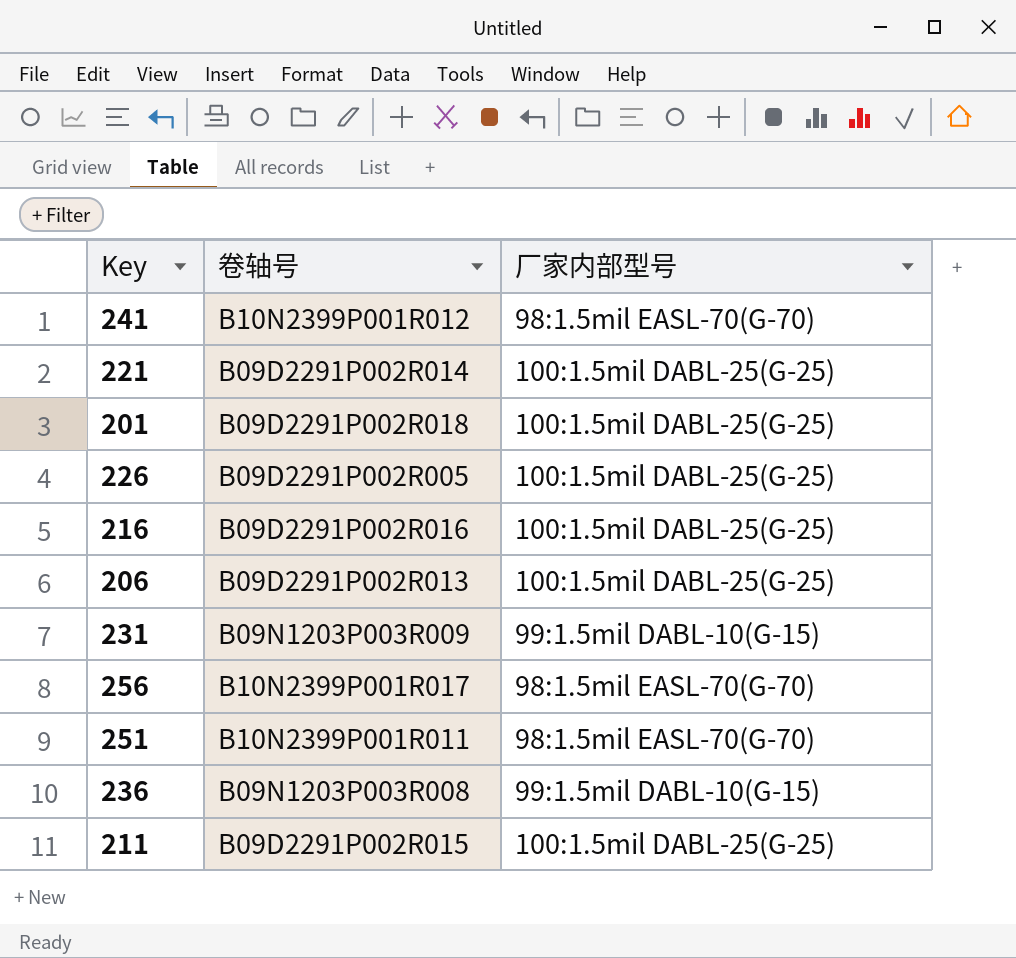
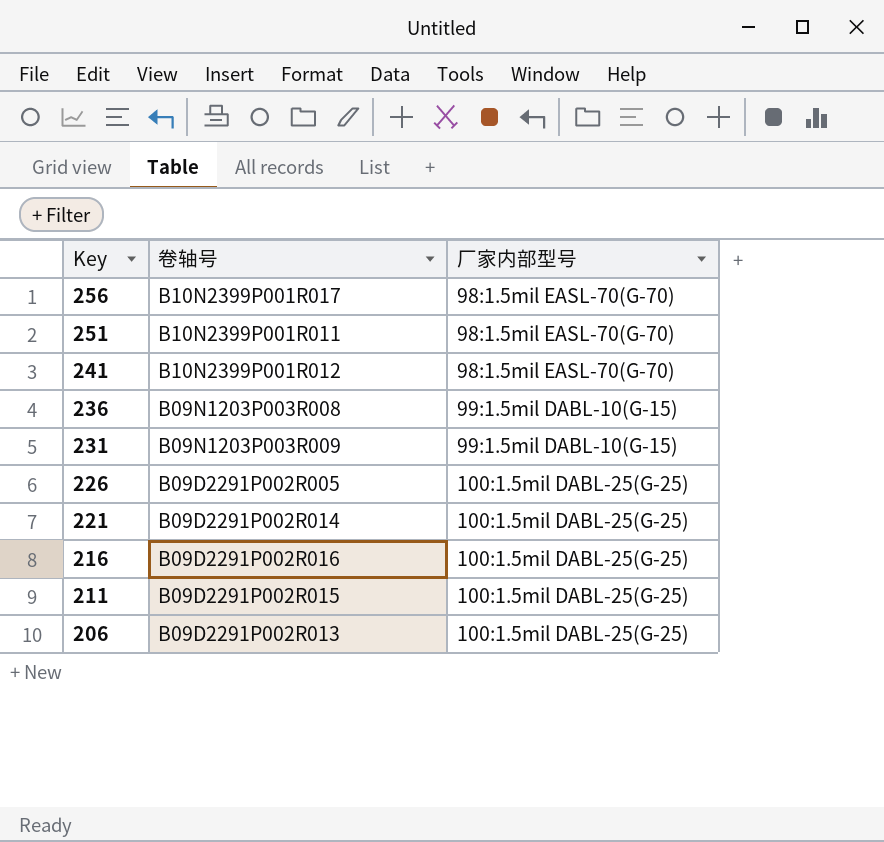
row order: none -> Key descending
row 201: B09D2291P002R018 | 100:1.5mil DABL-25(G-25) -> none

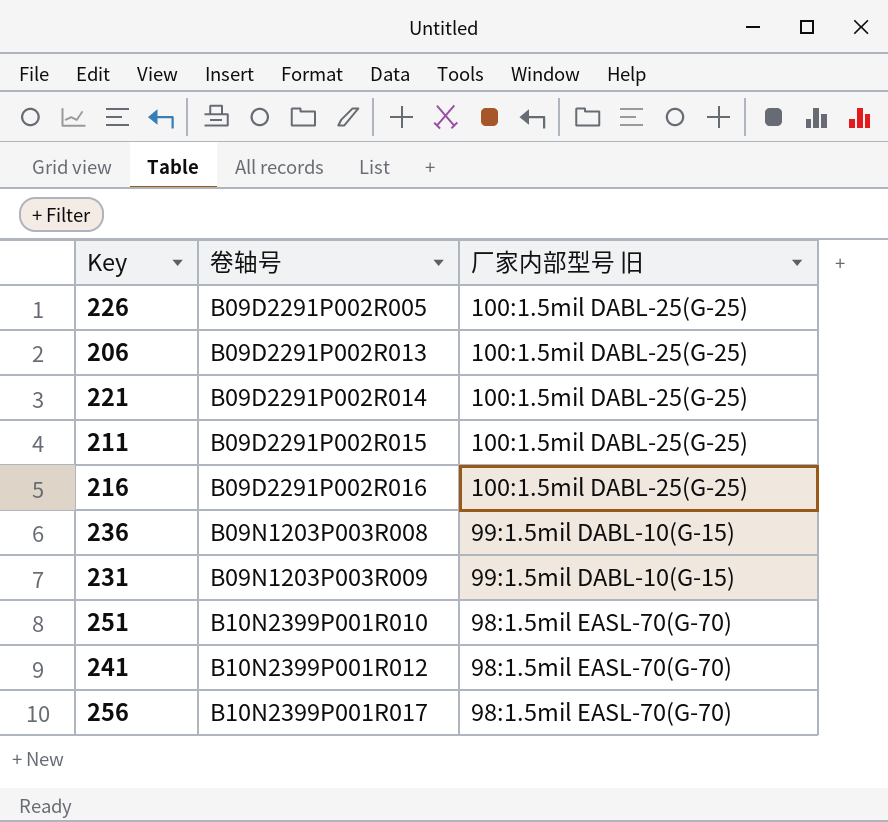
row order: Key descending -> 卷轴号 ascending
column name: 厂家内部型号 -> 厂家内部型号 旧
251 | 卷轴号: B10N2399P001R011 -> B10N2399P001R010

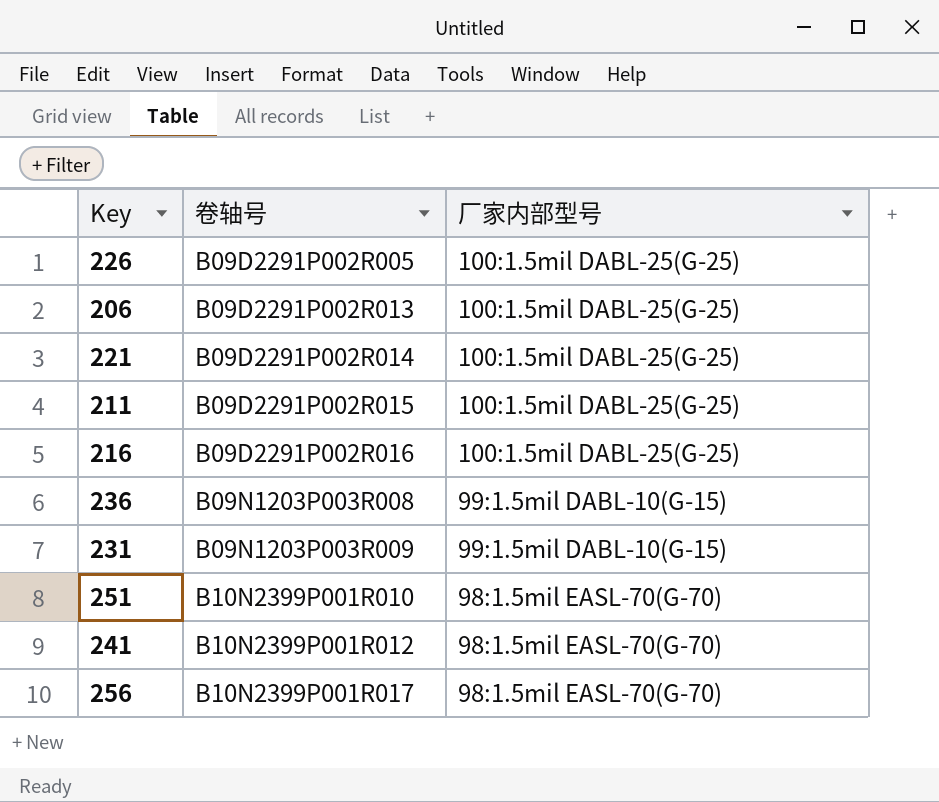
column name: 厂家内部型号 旧 -> 厂家内部型号

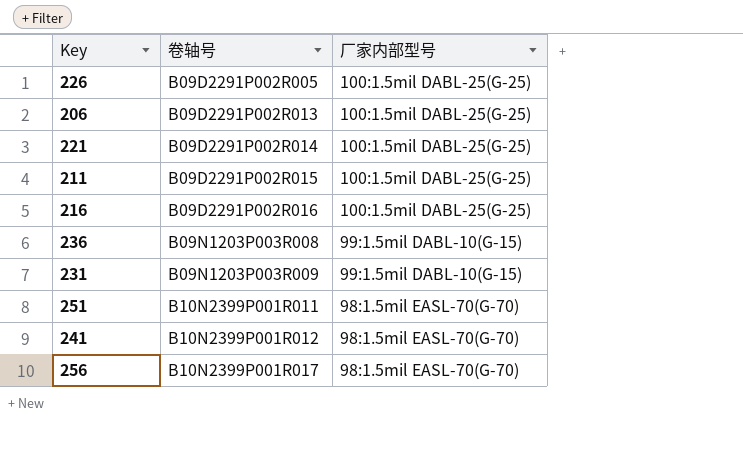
251 | 卷轴号: B10N2399P001R010 -> B10N2399P001R011

